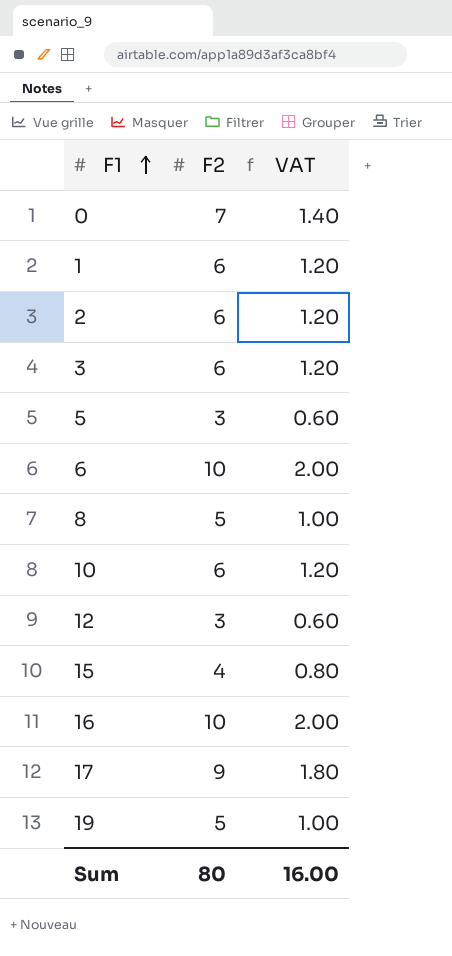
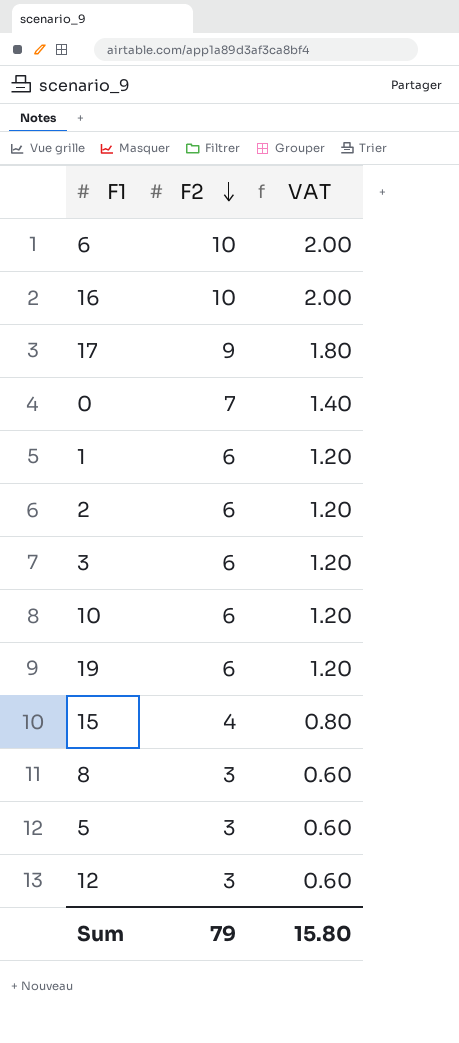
row order: F1 ascending -> F2 descending
19 | F2: 5 -> 6
19 | VAT: 1.00 -> 1.20
8 | F2: 5 -> 3
8 | VAT: 1.00 -> 0.60
Sum | F2: 80 -> 79
Sum | VAT: 16.00 -> 15.80

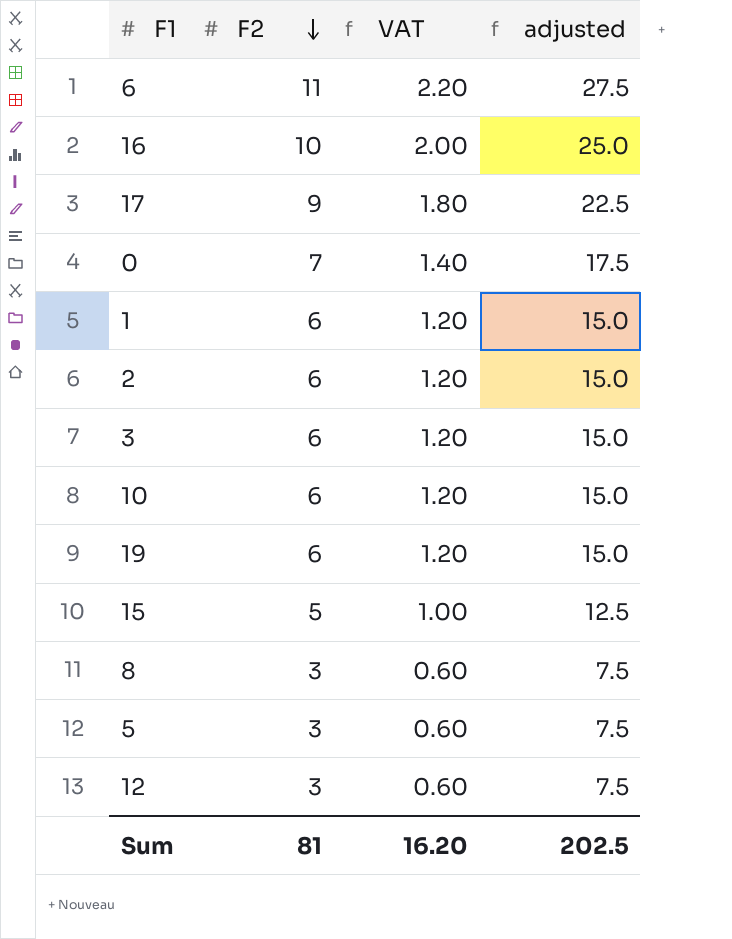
column adjusted | formula: none -> [F2] * 2.5
6 | F2: 10 -> 11
6 | VAT: 2.00 -> 2.20
15 | F2: 4 -> 5
15 | VAT: 0.80 -> 1.00
Sum | F2: 79 -> 81
Sum | VAT: 15.80 -> 16.20

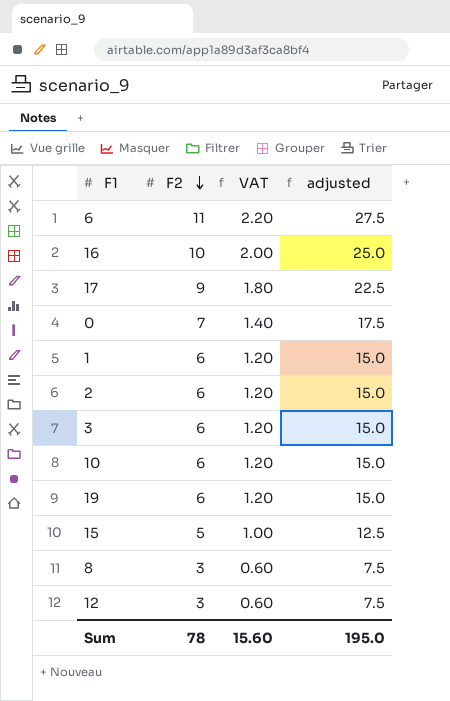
row 5: 3 | 0.60 | 7.5 -> none
Sum | F2: 81 -> 78
Sum | VAT: 16.20 -> 15.60
Sum | adjusted: 202.5 -> 195.0

